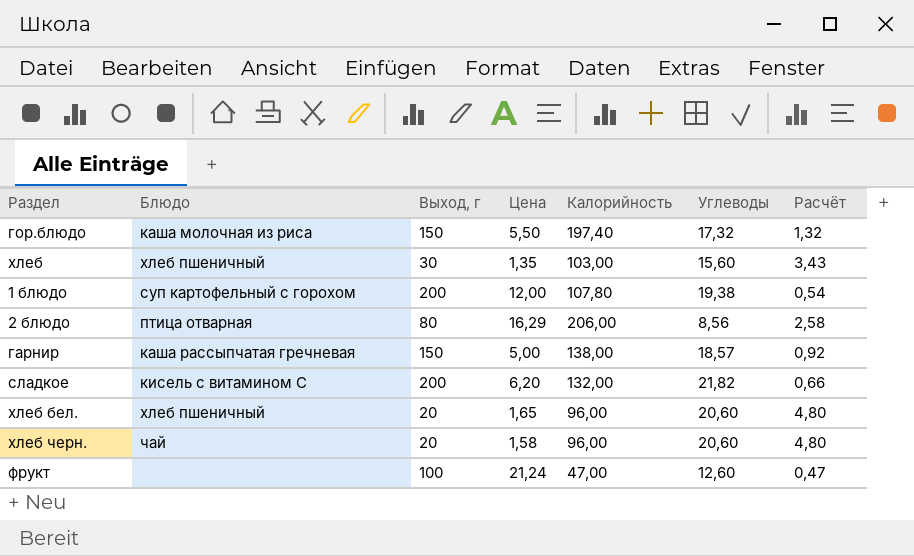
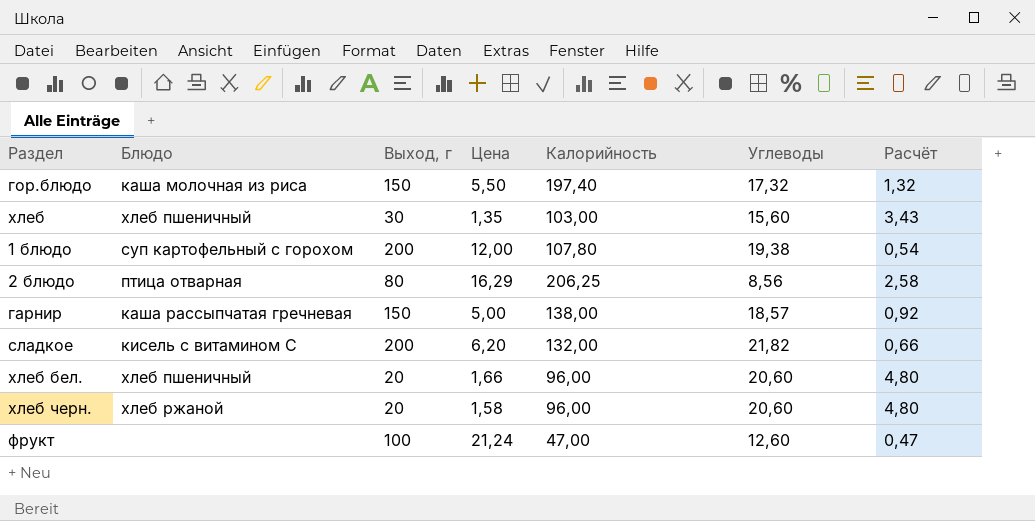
2 блюдо | Калорийность: 206,00 -> 206,25
хлеб бел. | Цена: 1,65 -> 1,66
хлеб черн. | Блюдо: чай -> хлеб ржаной

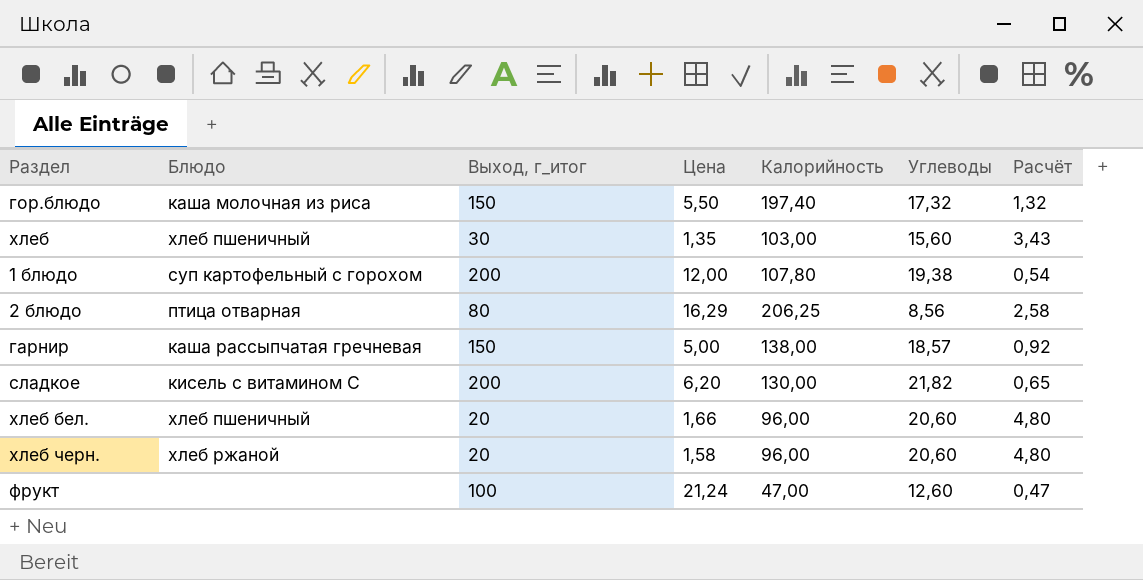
column name: Выход, г -> Выход, г_итог
сладкое | Калорийность: 132,00 -> 130,00
сладкое | Расчёт: 0,66 -> 0,65

